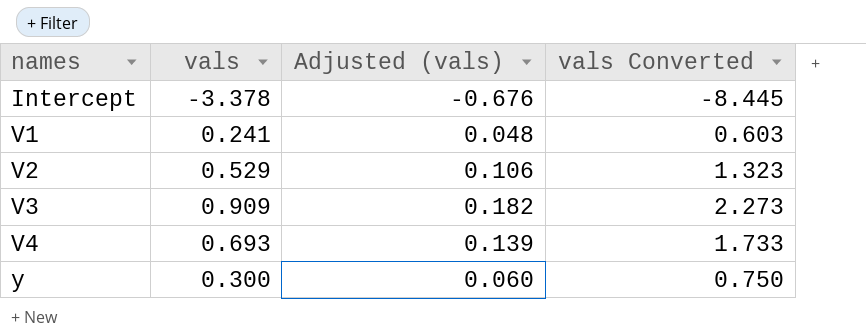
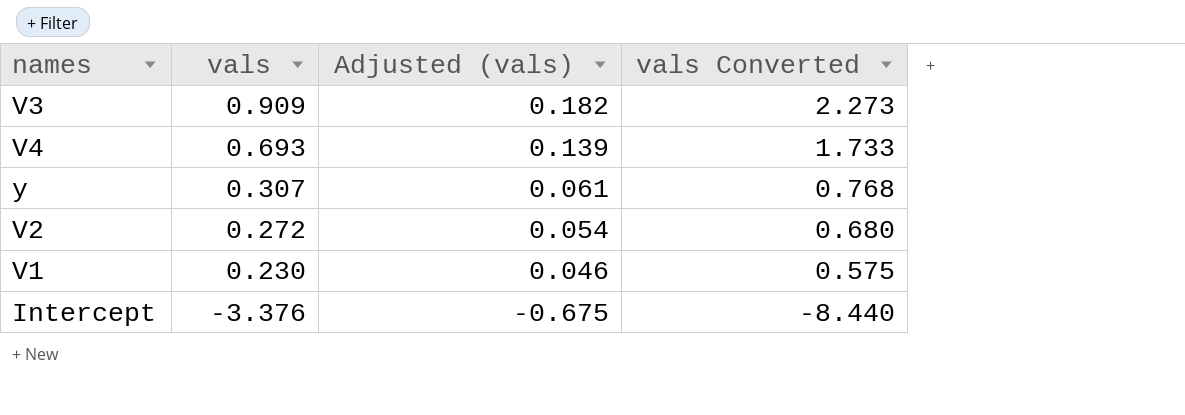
row order: names ascending -> vals descending
y | vals: 0.300 -> 0.307
y | Adjusted (vals): 0.060 -> 0.061
y | vals Converted: 0.750 -> 0.768
V2 | vals: 0.529 -> 0.272
V2 | Adjusted (vals): 0.106 -> 0.054
V2 | vals Converted: 1.323 -> 0.680
V1 | vals: 0.241 -> 0.230
V1 | Adjusted (vals): 0.048 -> 0.046
V1 | vals Converted: 0.603 -> 0.575
Intercept | vals: -3.378 -> -3.376
Intercept | Adjusted (vals): -0.676 -> -0.675
Intercept | vals Converted: -8.445 -> -8.440

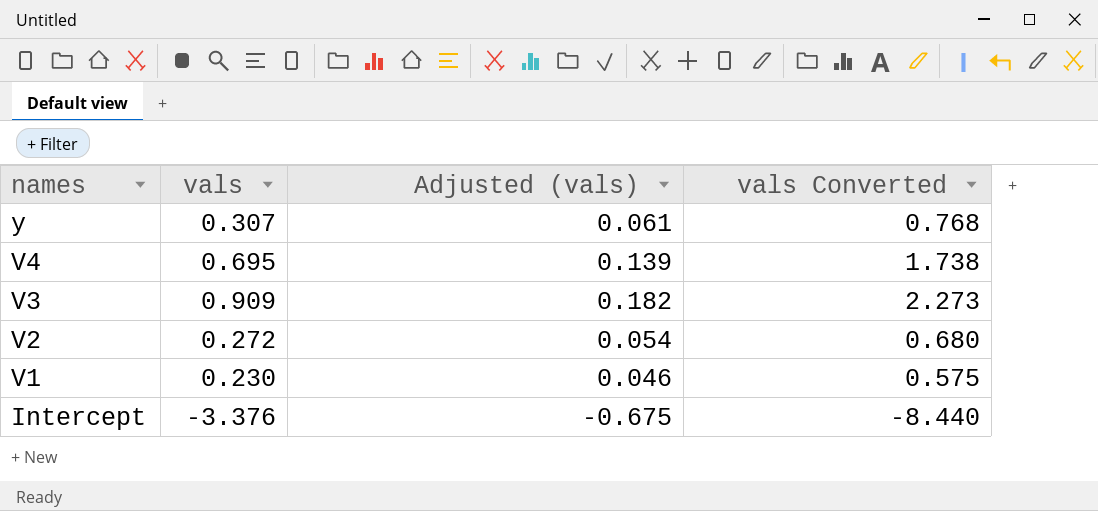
row order: vals descending -> names descending
V4 | vals: 0.693 -> 0.695
V4 | vals Converted: 1.733 -> 1.738

